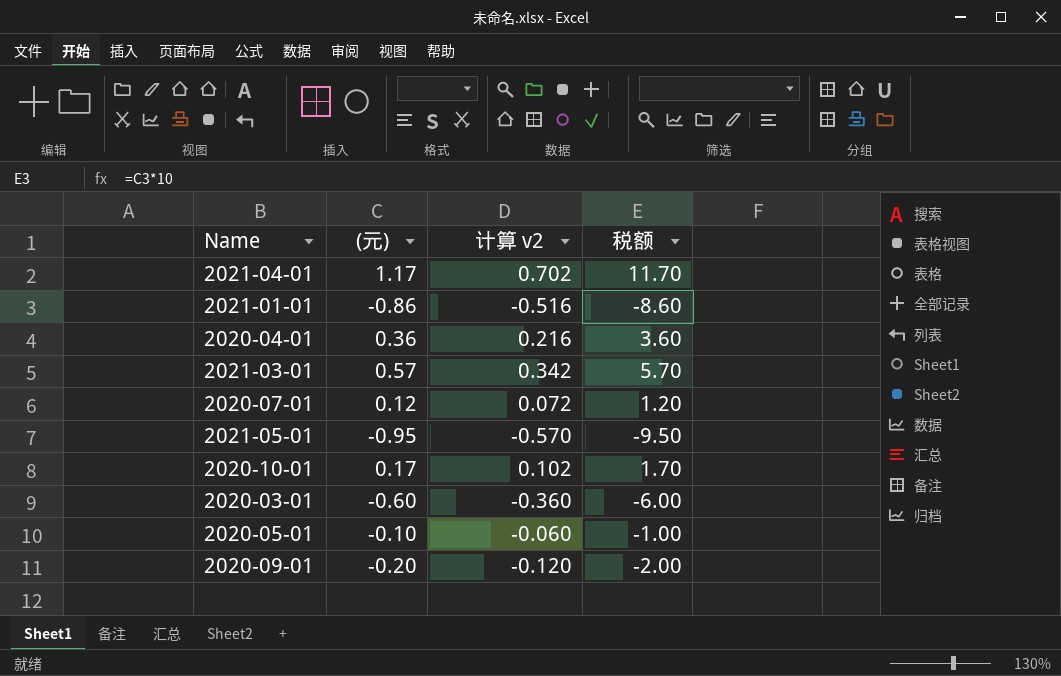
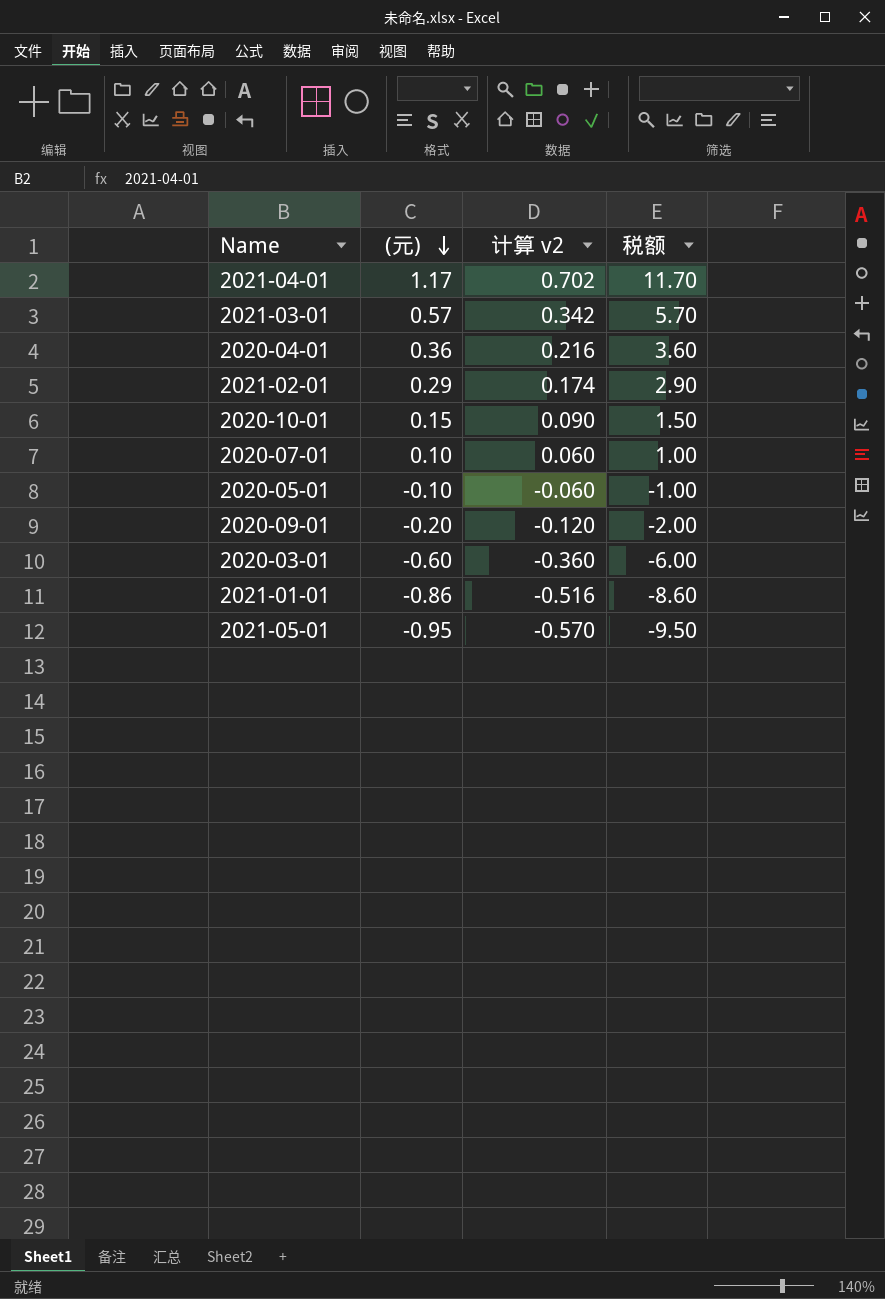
row order: none -> (元) descending
row 2021-02-01: none -> 0.29 | 0.174 | 2.90
2020-10-01 | (元): 0.17 -> 0.15
2020-10-01 | 计算 v2: 0.102 -> 0.090
2020-10-01 | 税额: 1.70 -> 1.50
2020-07-01 | (元): 0.12 -> 0.10
2020-07-01 | 计算 v2: 0.072 -> 0.060
2020-07-01 | 税额: 1.20 -> 1.00

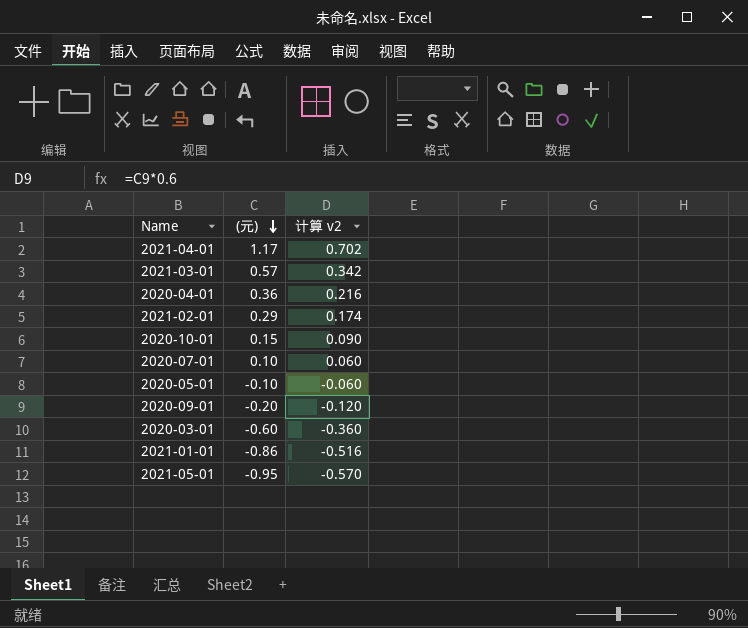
column 税额 | formula: [(元)] * 10 -> none

